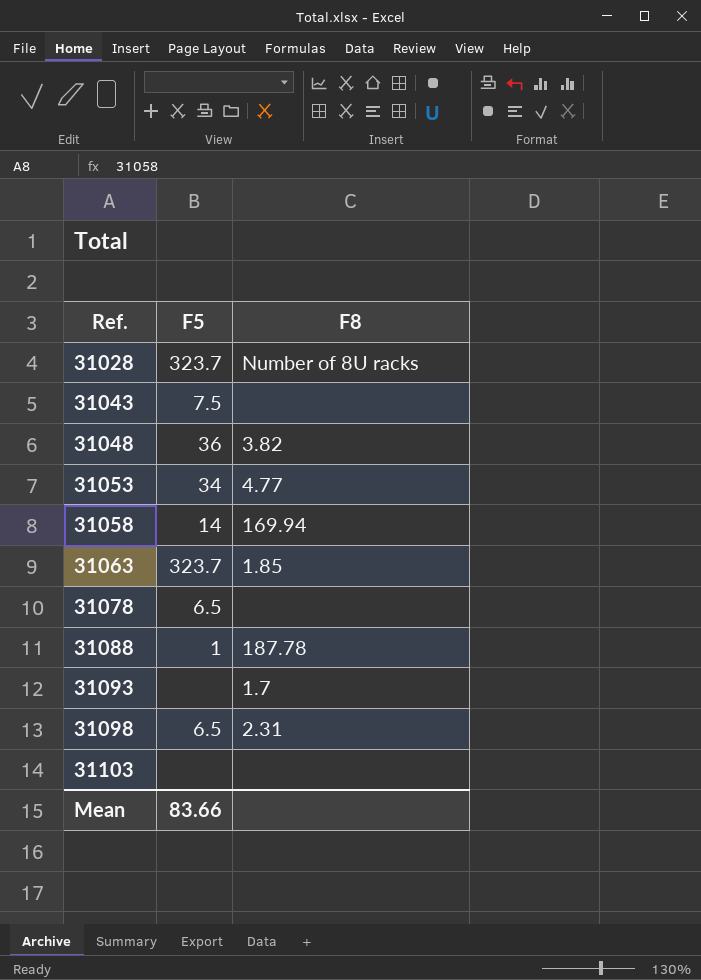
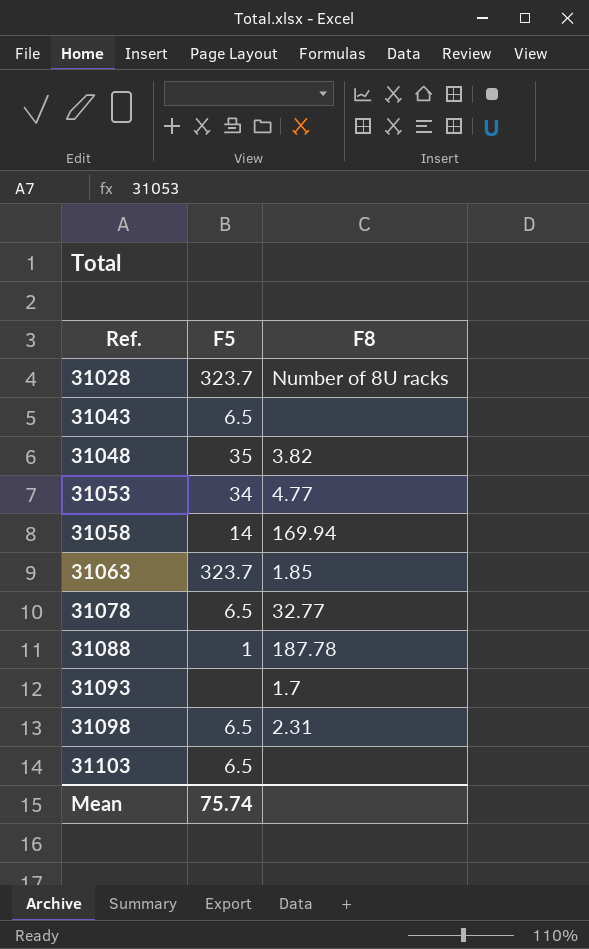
31043 | F5: 7.5 -> 6.5
31048 | F5: 36 -> 35
31078 | F8: none -> 32.77
31103 | F5: none -> 6.5
Mean | F5: 83.66 -> 75.74

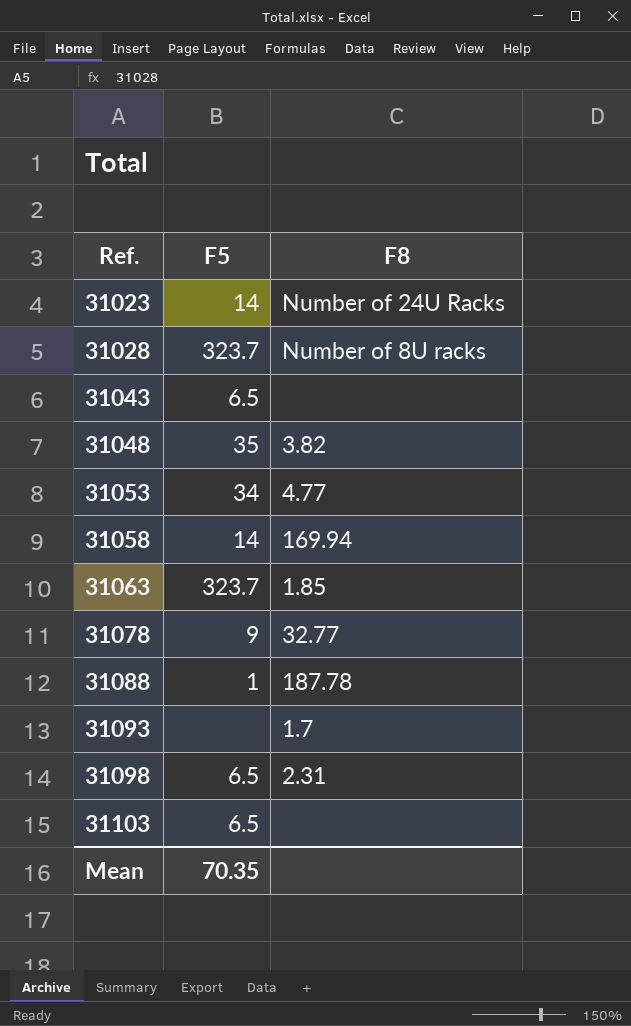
row 31023: none -> 14 | Number of 24U Racks
31078 | F5: 6.5 -> 9
Mean | F5: 75.74 -> 70.35

